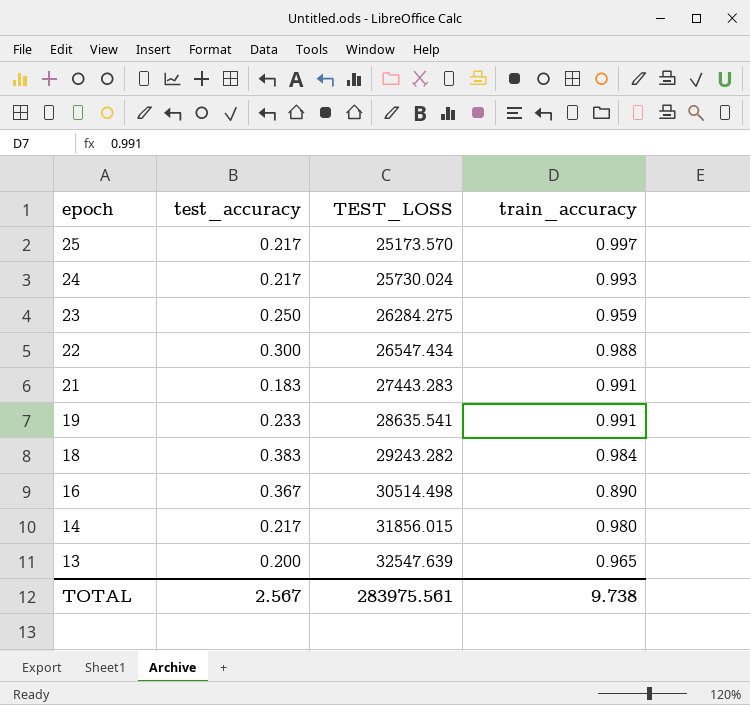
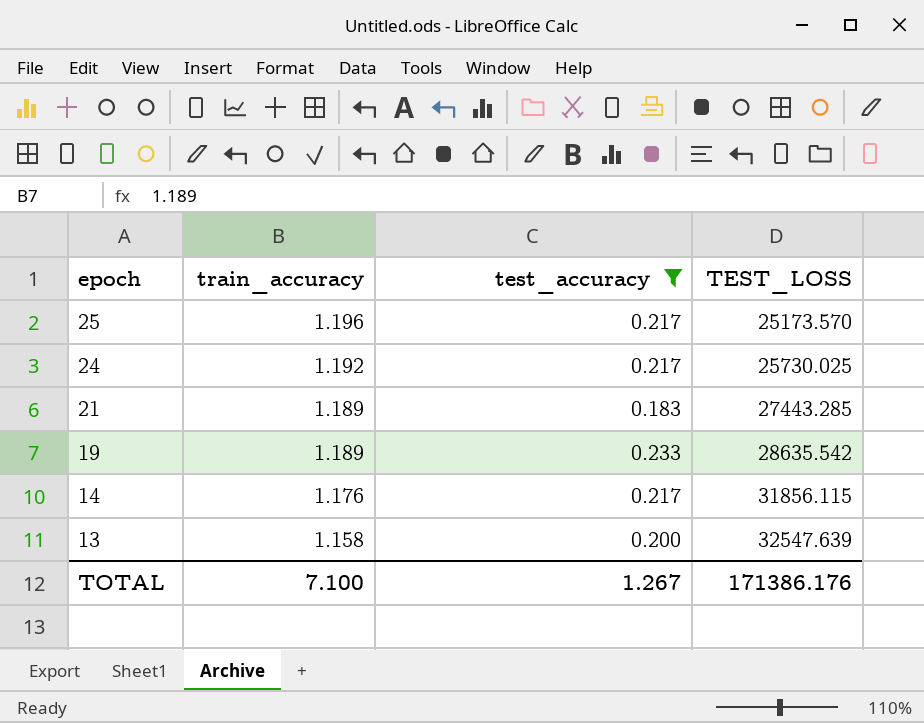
filter: none -> test_accuracy <= 0.233
column train_accuracy | position: 4 -> 2
25 | train_accuracy: 0.997 -> 1.196
24 | train_accuracy: 0.993 -> 1.192
24 | TEST_LOSS: 25730.024 -> 25730.025
21 | train_accuracy: 0.991 -> 1.189
21 | TEST_LOSS: 27443.283 -> 27443.285
19 | train_accuracy: 0.991 -> 1.189
19 | TEST_LOSS: 28635.541 -> 28635.542
14 | train_accuracy: 0.980 -> 1.176
14 | TEST_LOSS: 31856.015 -> 31856.115
13 | train_accuracy: 0.965 -> 1.158
TOTAL | train_accuracy: 9.738 -> 7.100
TOTAL | test_accuracy: 2.567 -> 1.267
TOTAL | TEST_LOSS: 283975.561 -> 171386.176

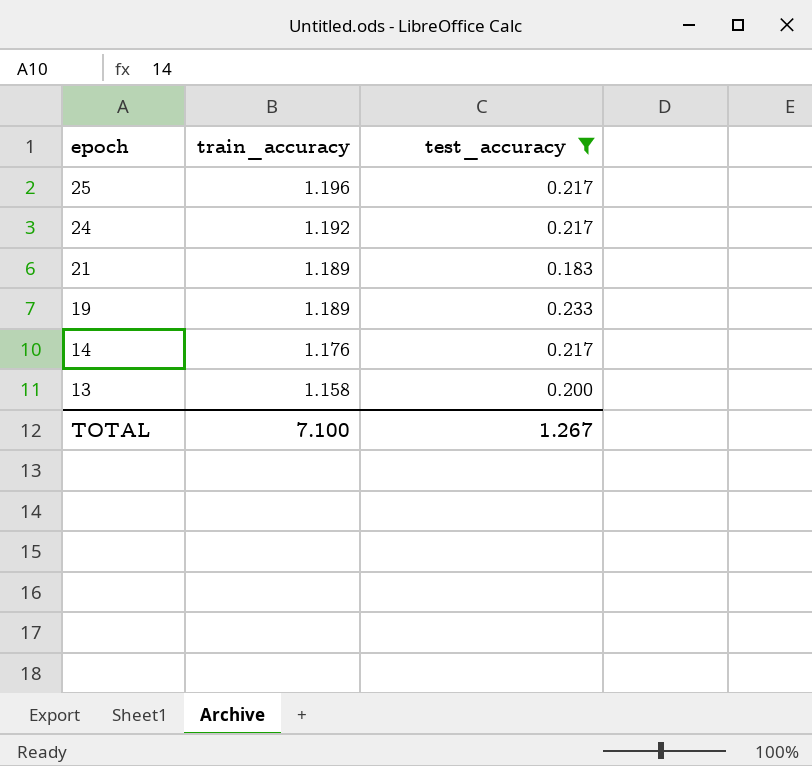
column TEST_LOSS | position: 4 -> none

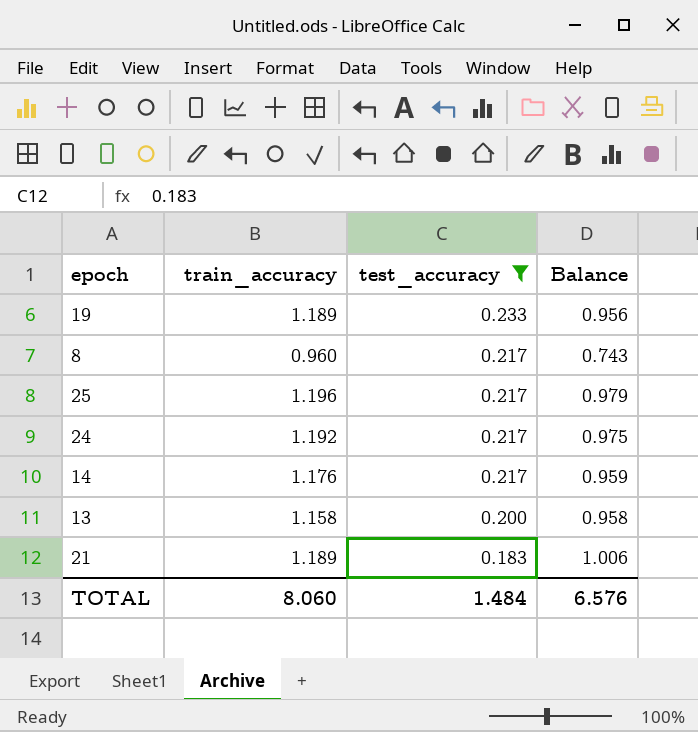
row order: epoch descending -> test_accuracy descending
column Balance | formula: none -> [train_accuracy] - [test_accuracy]
row 8: none -> 0.960 | 0.217 | 0.743
TOTAL | train_accuracy: 7.100 -> 8.060
TOTAL | test_accuracy: 1.267 -> 1.484

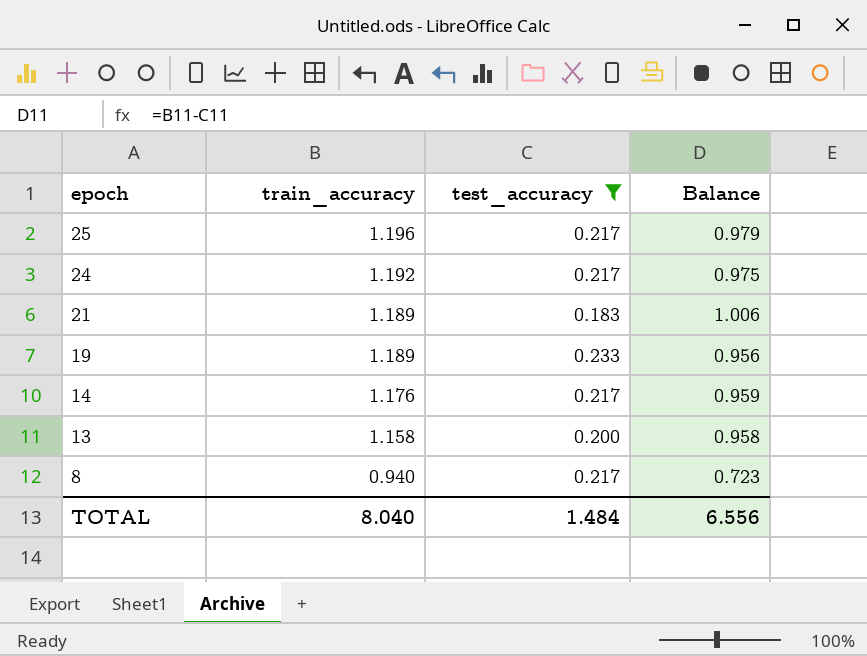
row order: test_accuracy descending -> epoch descending
8 | train_accuracy: 0.960 -> 0.940
8 | Balance: 0.743 -> 0.723
TOTAL | train_accuracy: 8.060 -> 8.040
TOTAL | Balance: 6.576 -> 6.556

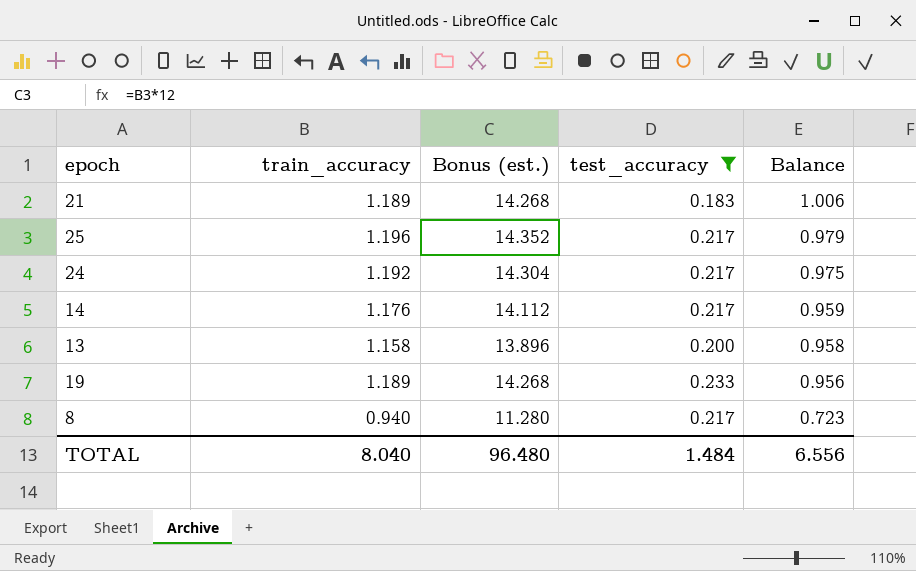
row order: epoch descending -> Balance descending
column Bonus (est.) | formula: none -> [train_accuracy] * 12

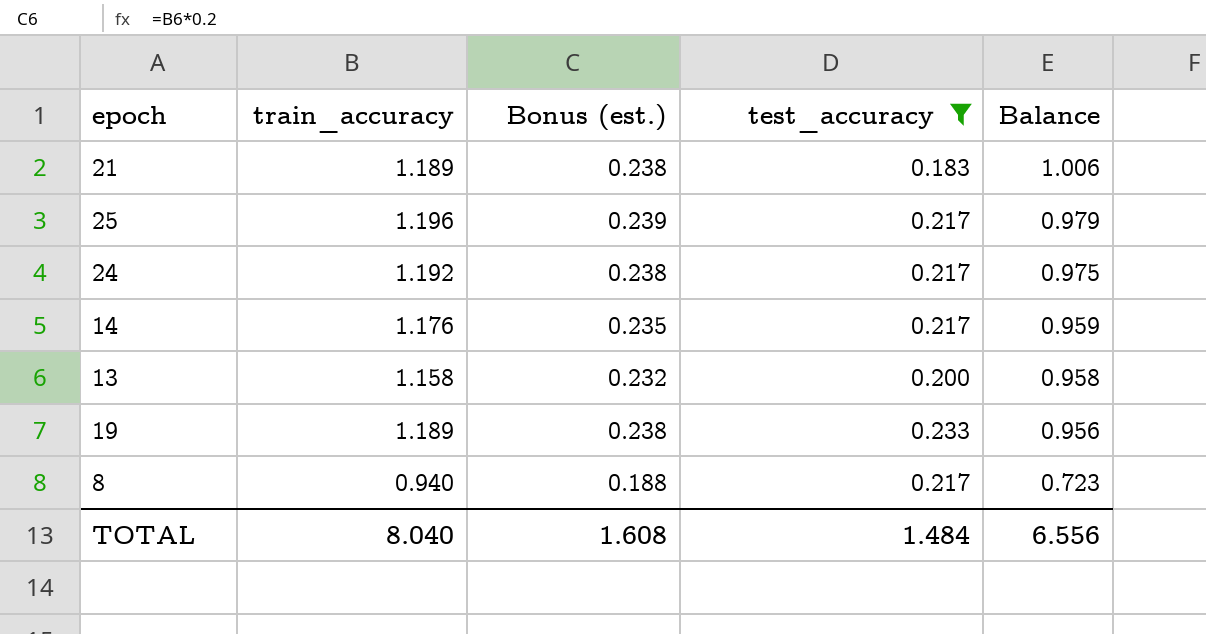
column Bonus (est.) | formula: [train_accuracy] * 12 -> [train_accuracy] * 0.2
TOTAL | Bonus (est.): 96.480 -> 1.608

